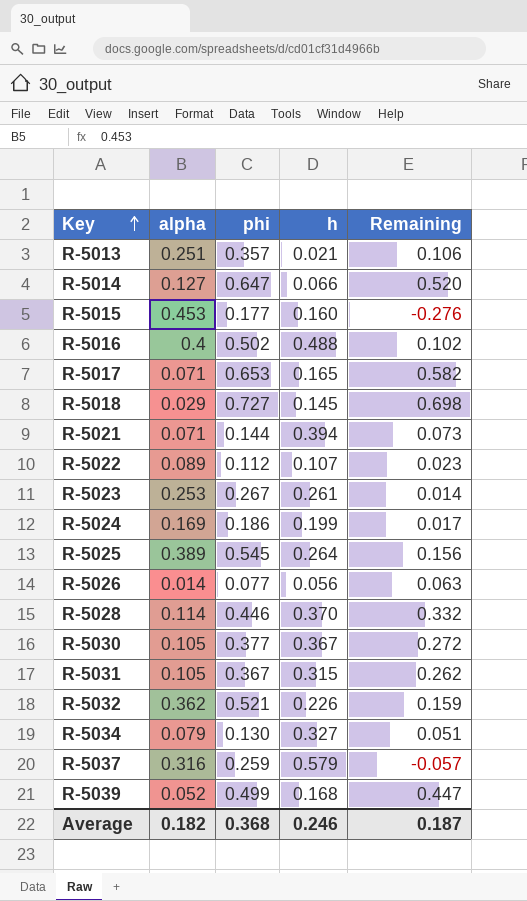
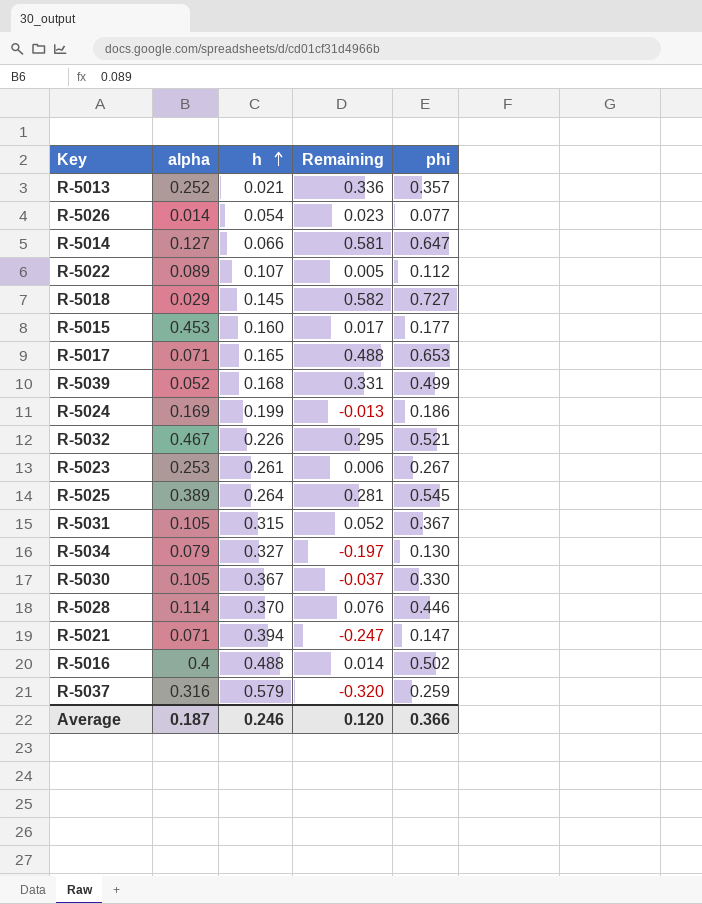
row order: Key ascending -> h ascending
column Remaining | formula: [phi] - [alpha] -> [phi] - [h]
column phi | position: 3 -> 5
R-5013 | alpha: 0.251 -> 0.252
R-5026 | h: 0.056 -> 0.054
R-5032 | alpha: 0.362 -> 0.467
R-5030 | phi: 0.377 -> 0.330
R-5021 | phi: 0.144 -> 0.147
Average | alpha: 0.182 -> 0.187
Average | Remaining: 0.187 -> 0.120
Average | phi: 0.368 -> 0.366

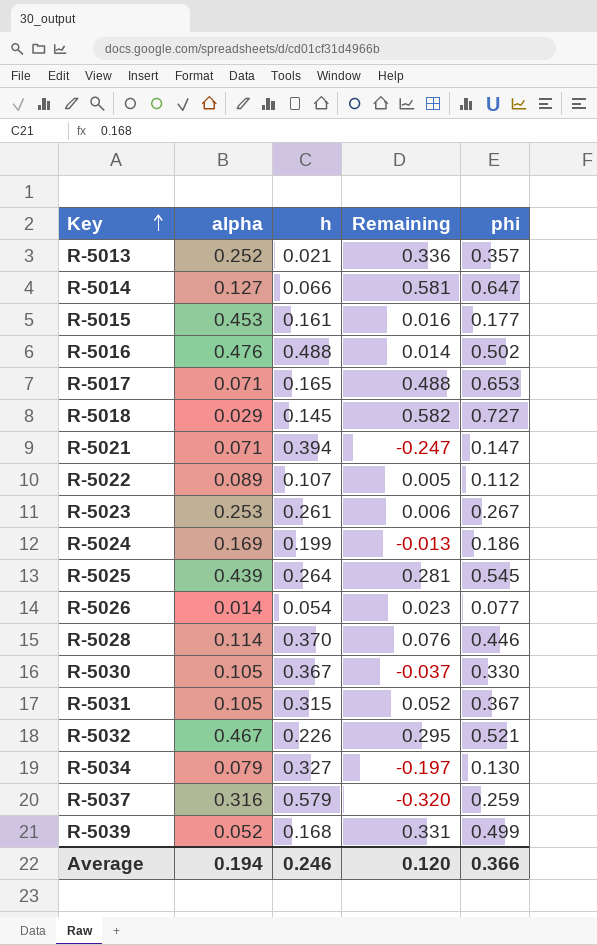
row order: h ascending -> Key ascending
R-5015 | h: 0.160 -> 0.161
R-5015 | Remaining: 0.017 -> 0.016
R-5016 | alpha: 0.4 -> 0.476
R-5025 | alpha: 0.389 -> 0.439
Average | alpha: 0.187 -> 0.194

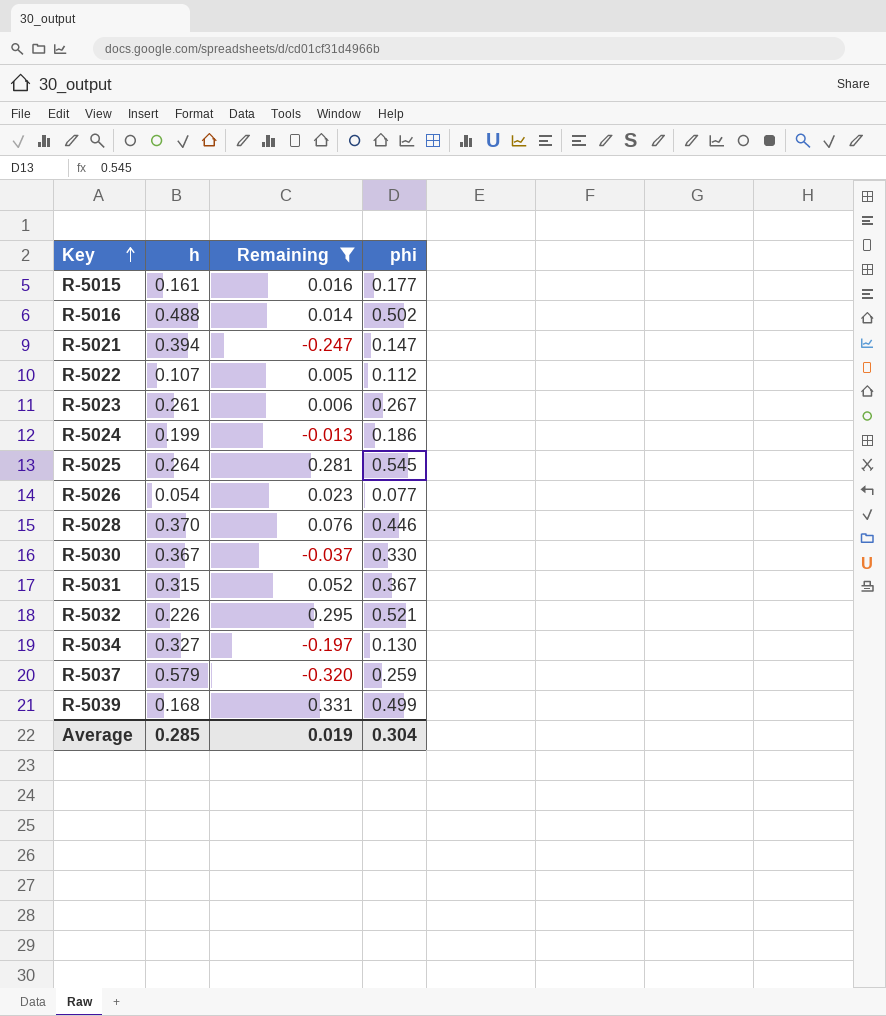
filter: none -> Remaining <= 0.331
column alpha | position: 2 -> none
Average | h: 0.246 -> 0.285
Average | Remaining: 0.120 -> 0.019
Average | phi: 0.366 -> 0.304

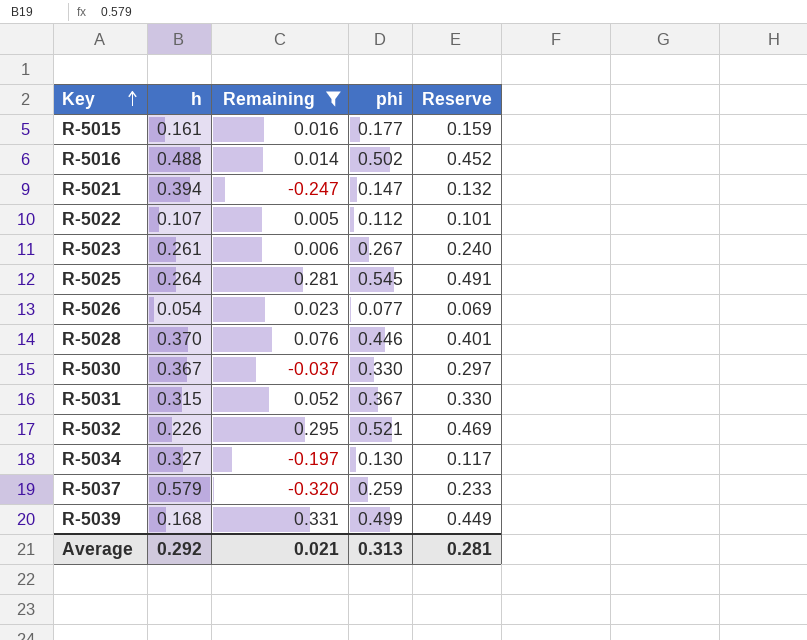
column Reserve | formula: none -> [phi] * 0.9
row R-5024: 0.199 | -0.013 | 0.186 -> none
Average | h: 0.285 -> 0.292
Average | Remaining: 0.019 -> 0.021
Average | phi: 0.304 -> 0.313

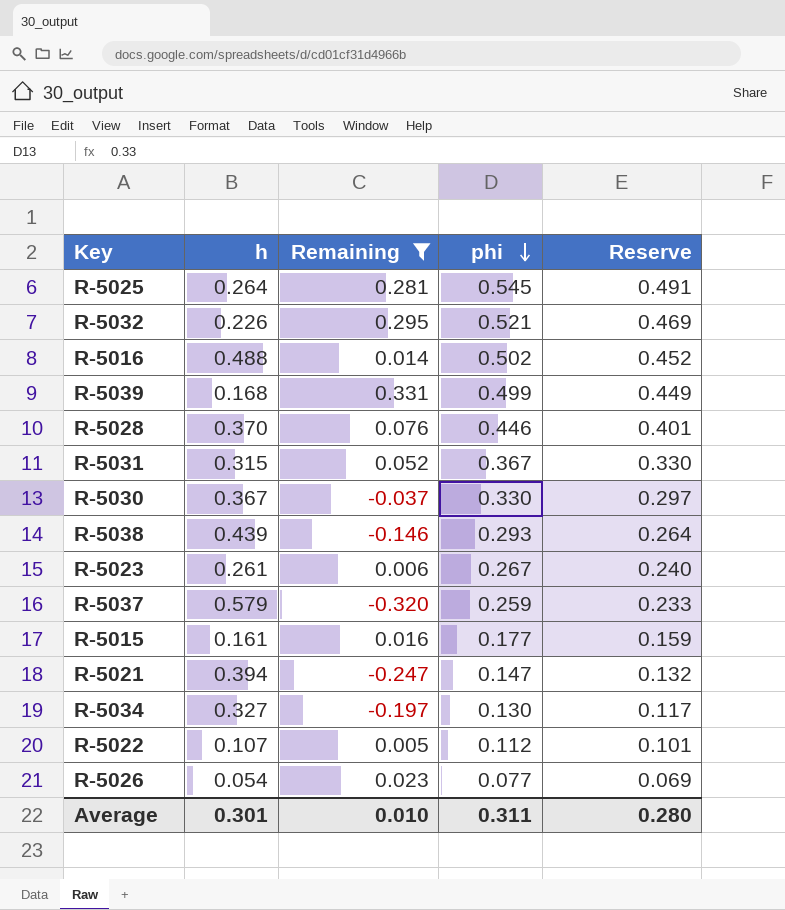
row order: Key ascending -> phi descending
row R-5038: none -> 0.439 | -0.146 | 0.293 | 0.264
Average | h: 0.292 -> 0.301
Average | Remaining: 0.021 -> 0.010
Average | phi: 0.313 -> 0.311
Average | Reserve: 0.281 -> 0.280

